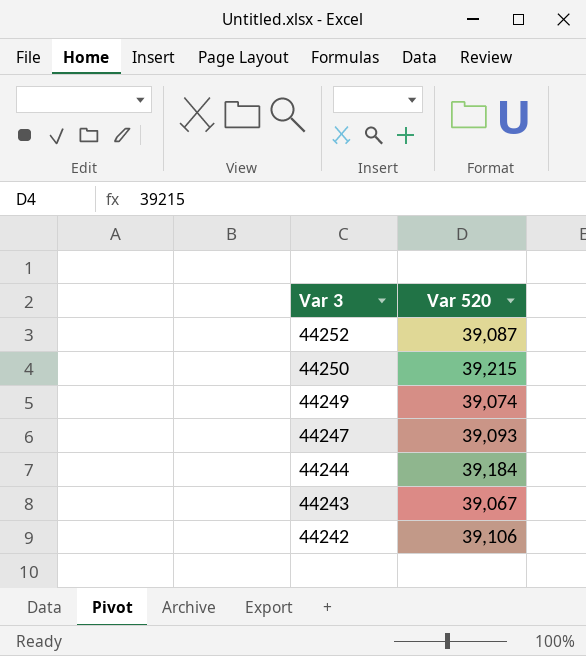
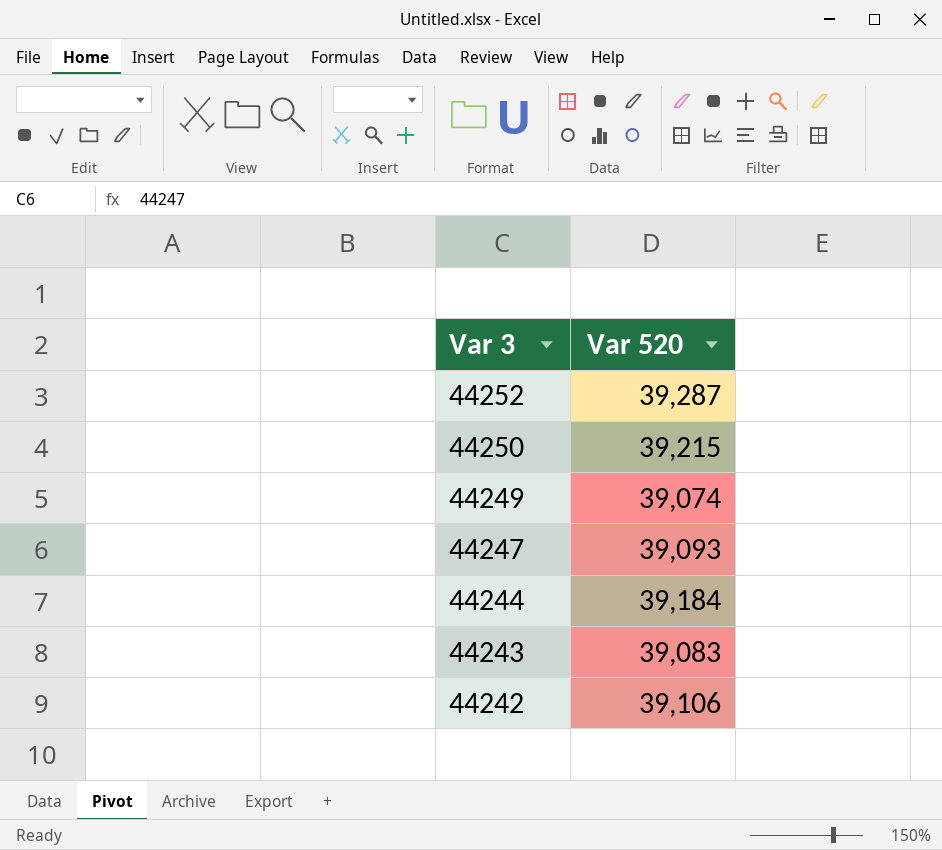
44252 | Var 520: 39,087 -> 39,287
44243 | Var 520: 39,067 -> 39,083

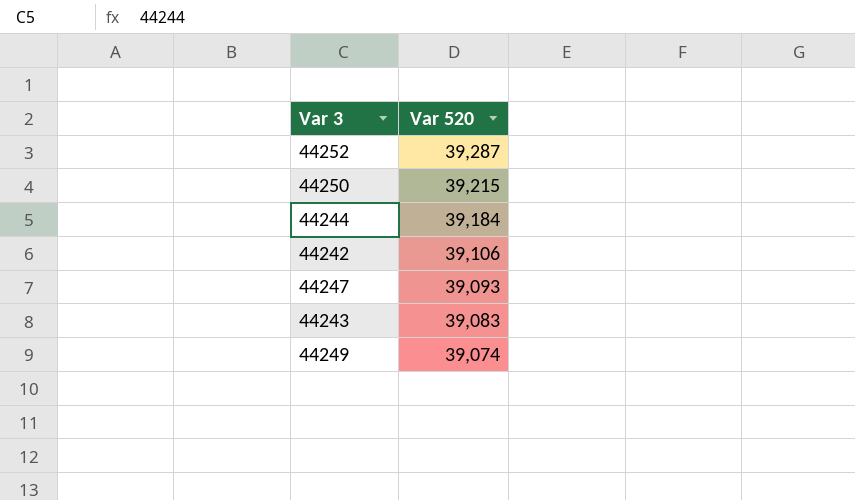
row order: Var 3 descending -> Var 520 descending

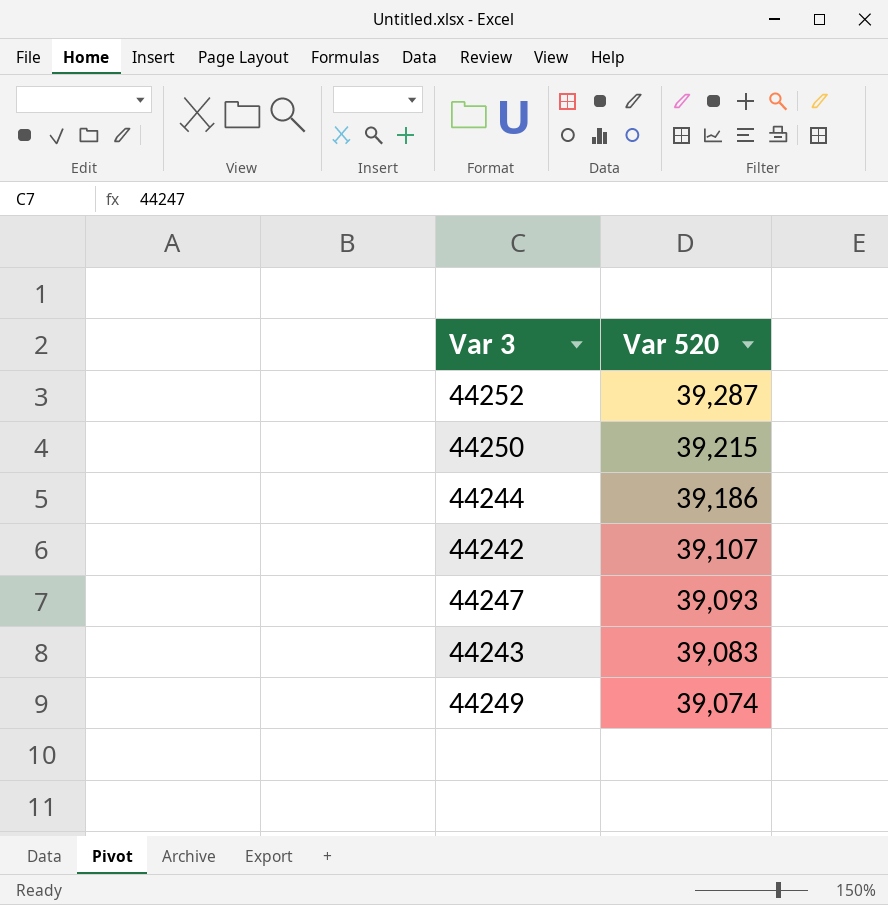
44244 | Var 520: 39,184 -> 39,186
44242 | Var 520: 39,106 -> 39,107

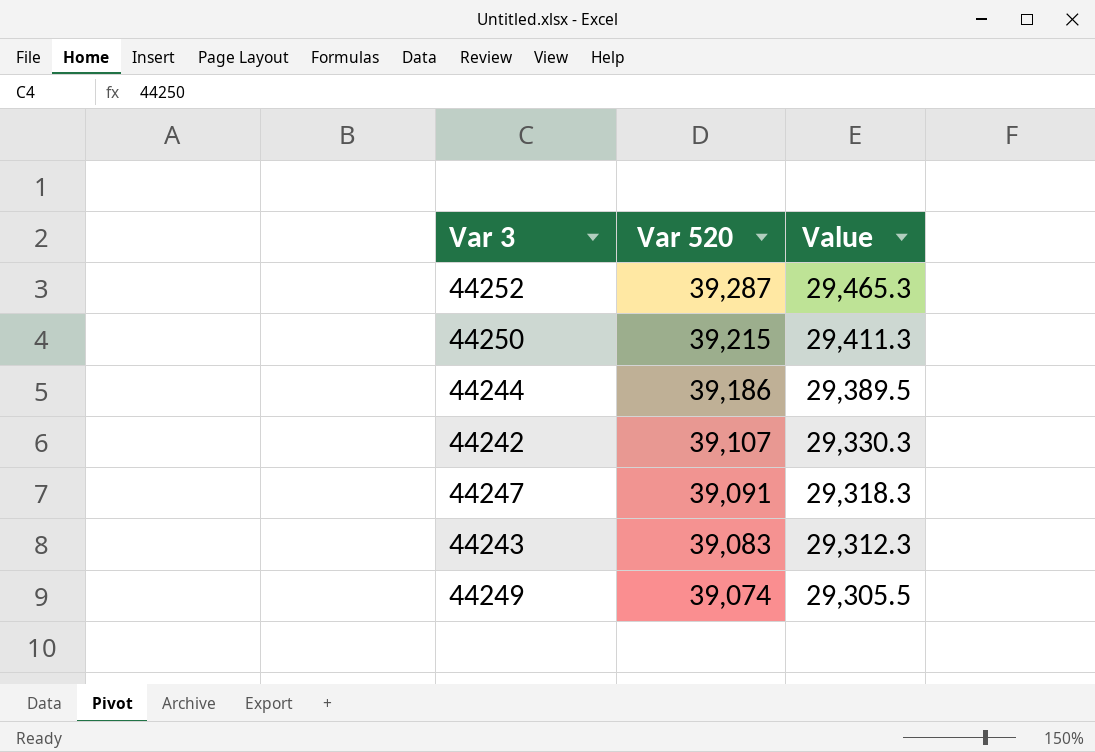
column Value | formula: none -> [Var 520] * 0.75
44247 | Var 520: 39,093 -> 39,091

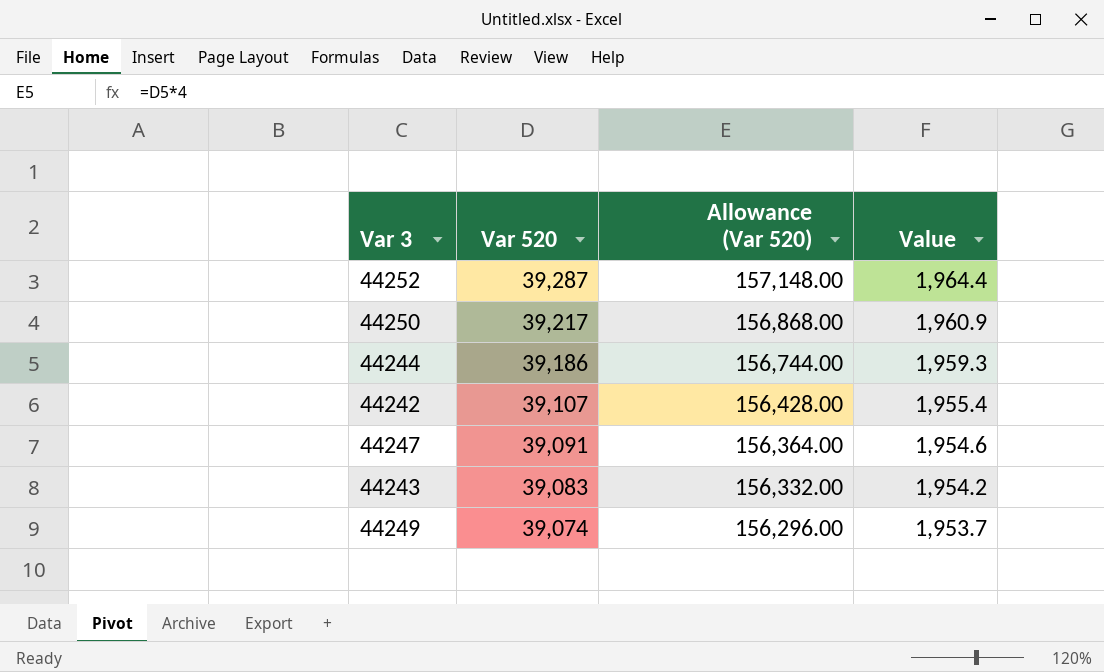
column Allowance (Var 520) | formula: none -> [Var 520] * 4
column Value | formula: [Var 520] * 0.75 -> [Var 520] * 0.05
44250 | Var 520: 39,215 -> 39,217

